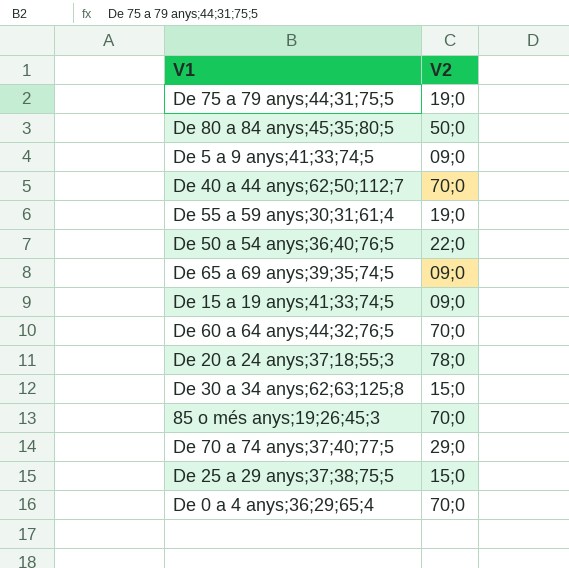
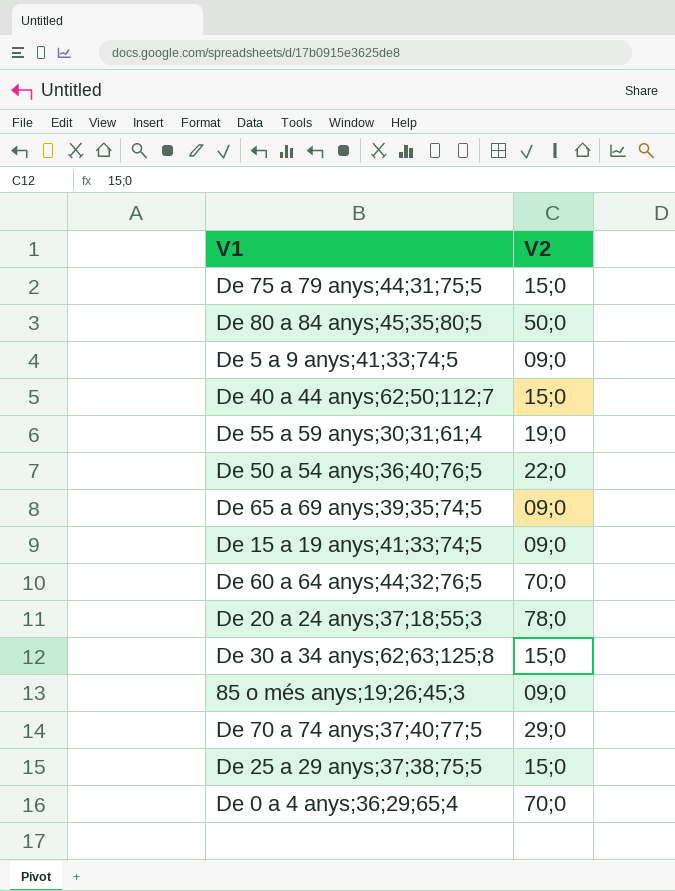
De 75 a 79 anys;44;31;75;5 | V2: 19;0 -> 15;0
De 40 a 44 anys;62;50;112;7 | V2: 70;0 -> 15;0
85 o més anys;19;26;45;3 | V2: 70;0 -> 09;0

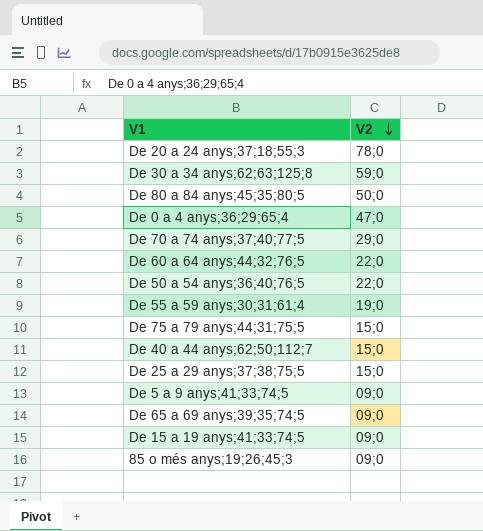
row order: none -> V2 descending
De 30 a 34 anys;62;63;125;8 | V2: 15;0 -> 59;0
De 0 a 4 anys;36;29;65;4 | V2: 70;0 -> 47;0
De 60 a 64 anys;44;32;76;5 | V2: 70;0 -> 22;0

